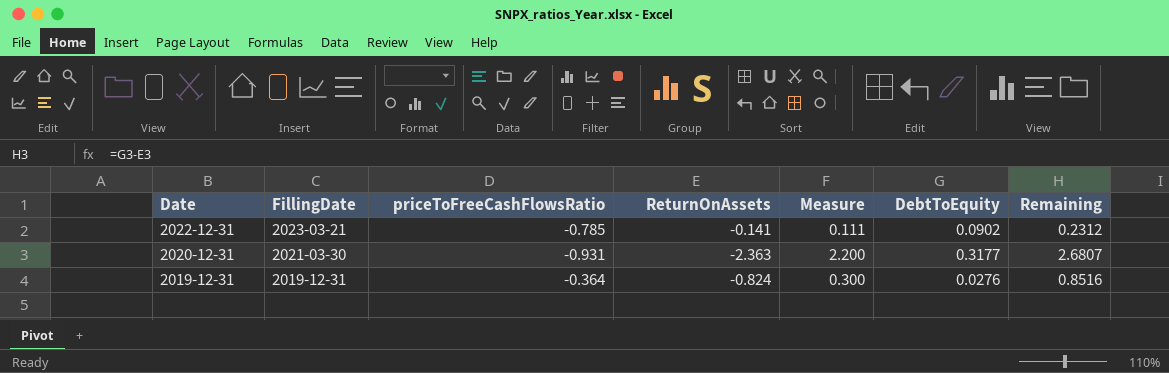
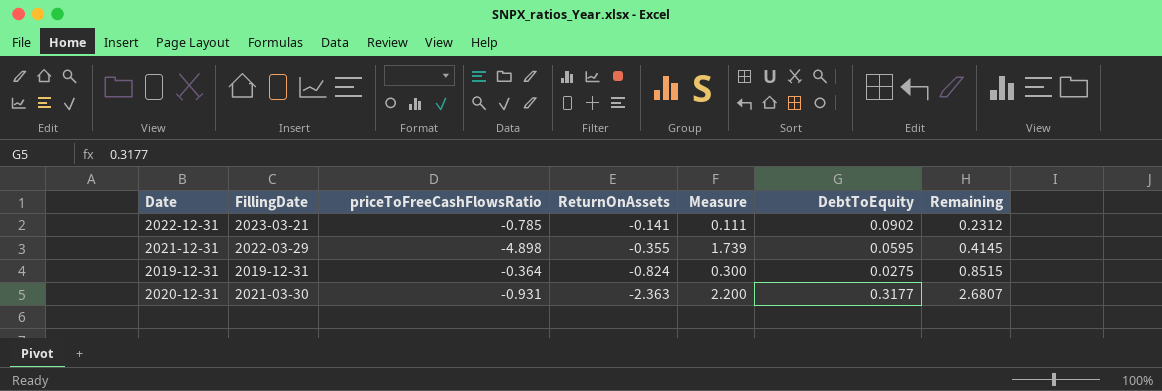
row order: Date descending -> ReturnOnAssets descending
row 2021-12-31: none -> 2022-03-29 | -4.898 | -0.355 | 1.739 | 0.0595 | 0.4145
2019-12-31 | DebtToEquity: 0.0276 -> 0.0275
2019-12-31 | Remaining: 0.8516 -> 0.8515

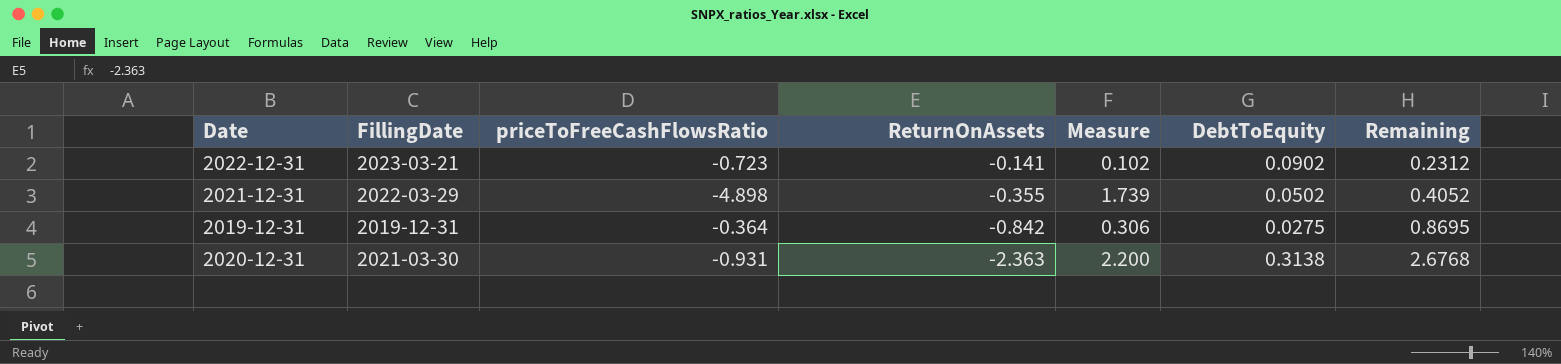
2022-12-31 | priceToFreeCashFlowsRatio: -0.785 -> -0.723
2022-12-31 | Measure: 0.111 -> 0.102
2021-12-31 | DebtToEquity: 0.0595 -> 0.0502
2021-12-31 | Remaining: 0.4145 -> 0.4052
2019-12-31 | ReturnOnAssets: -0.824 -> -0.842
2019-12-31 | Measure: 0.300 -> 0.306
2019-12-31 | Remaining: 0.8515 -> 0.8695
2020-12-31 | DebtToEquity: 0.3177 -> 0.3138
2020-12-31 | Remaining: 2.6807 -> 2.6768

